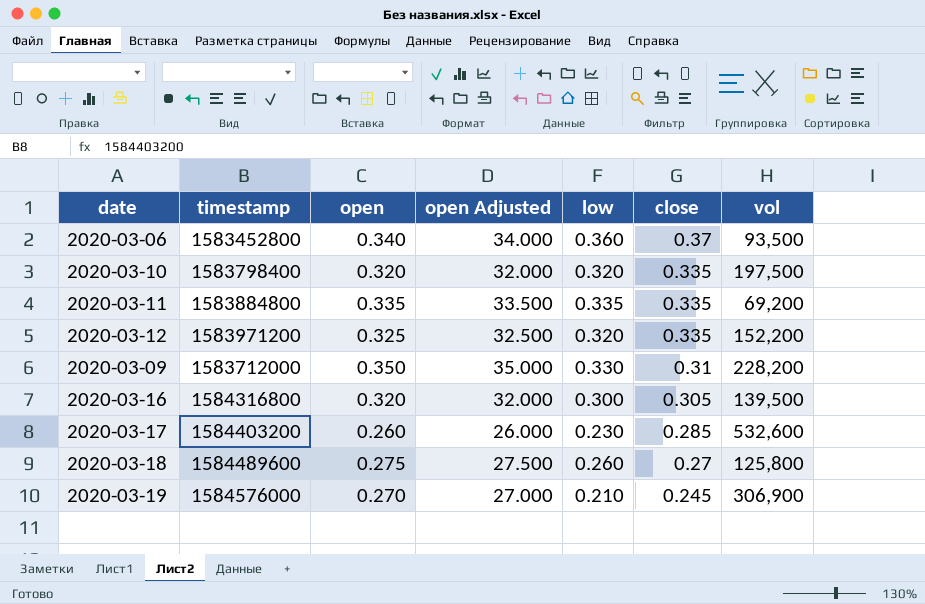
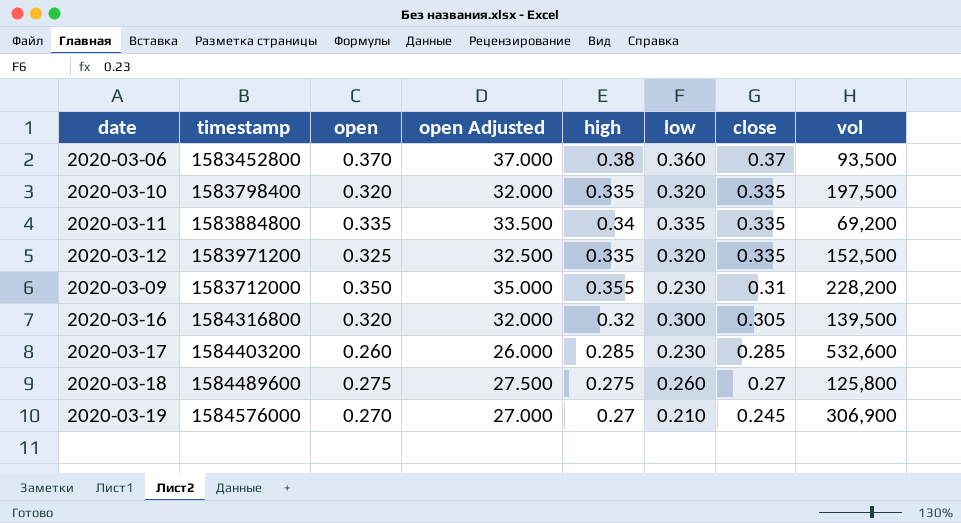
column high | position: none -> 5
2020-03-06 | open: 0.340 -> 0.370
2020-03-06 | open Adjusted: 34.000 -> 37.000
2020-03-12 | vol: 152,200 -> 152,500
2020-03-09 | low: 0.330 -> 0.230

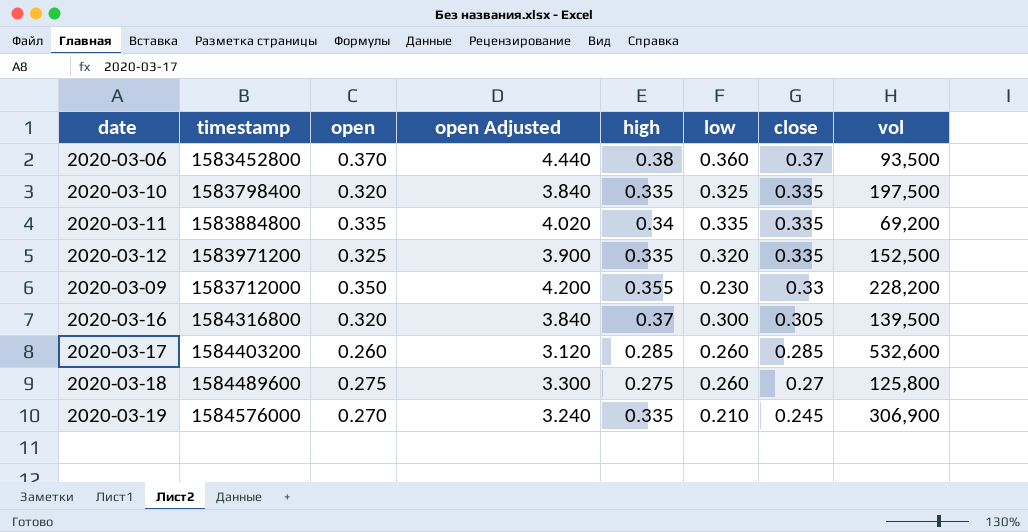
column open Adjusted | formula: [open] * 100 -> [open] * 12
2020-03-10 | low: 0.320 -> 0.325
2020-03-09 | close: 0.31 -> 0.33
2020-03-16 | high: 0.32 -> 0.37
2020-03-17 | low: 0.230 -> 0.260
2020-03-19 | high: 0.27 -> 0.335

